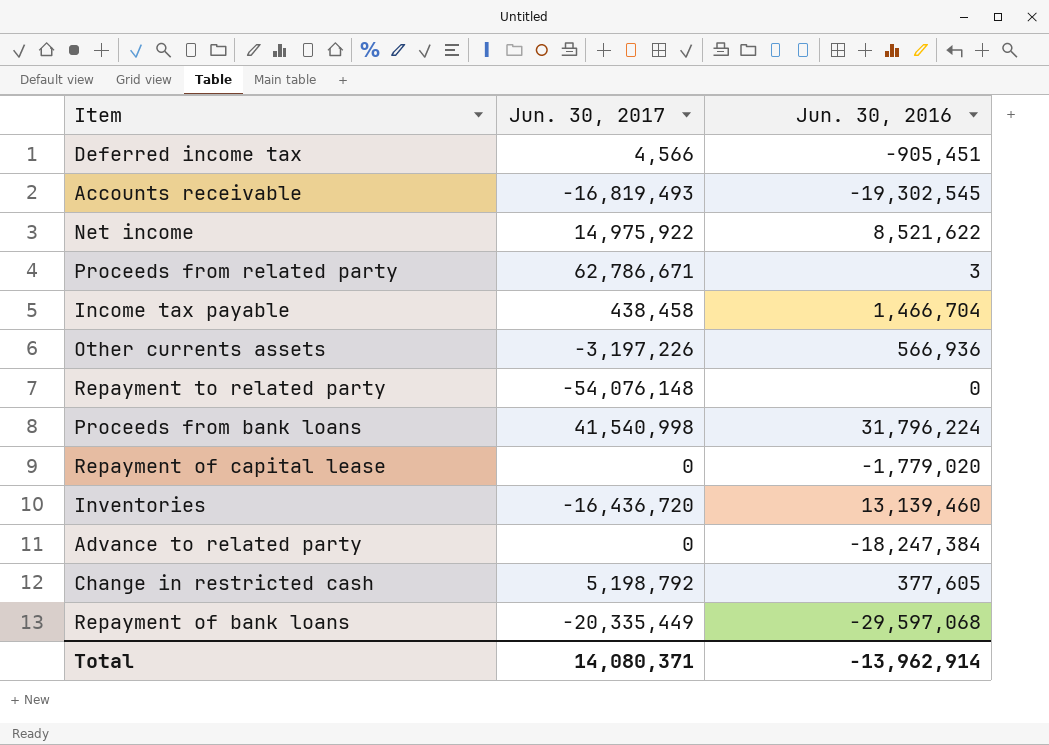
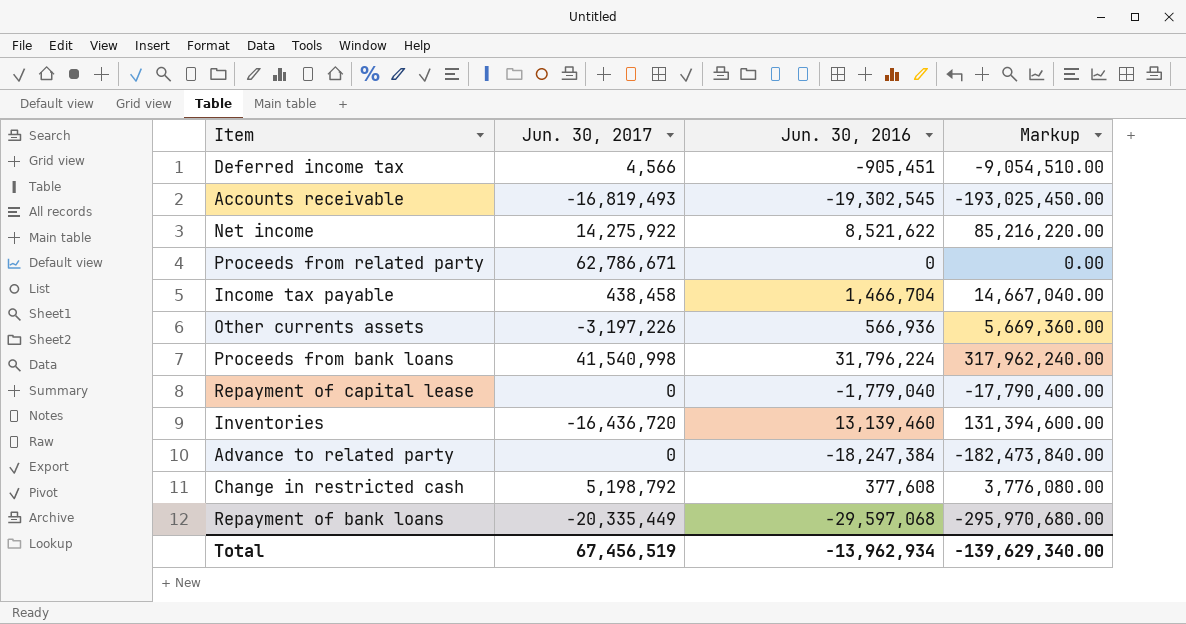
column Markup | formula: none -> [Jun. 30, 2016] * 10
row Repayment to related party: -54,076,148 | 0 -> none
Net income | Jun. 30, 2017: 14,975,922 -> 14,275,922
Proceeds from related party | Jun. 30, 2016: 3 -> 0
Repayment of capital lease | Jun. 30, 2016: -1,779,020 -> -1,779,040
Change in restricted cash | Jun. 30, 2016: 377,605 -> 377,608
Total | Jun. 30, 2017: 14,080,371 -> 67,456,519
Total | Jun. 30, 2016: -13,962,914 -> -13,962,934

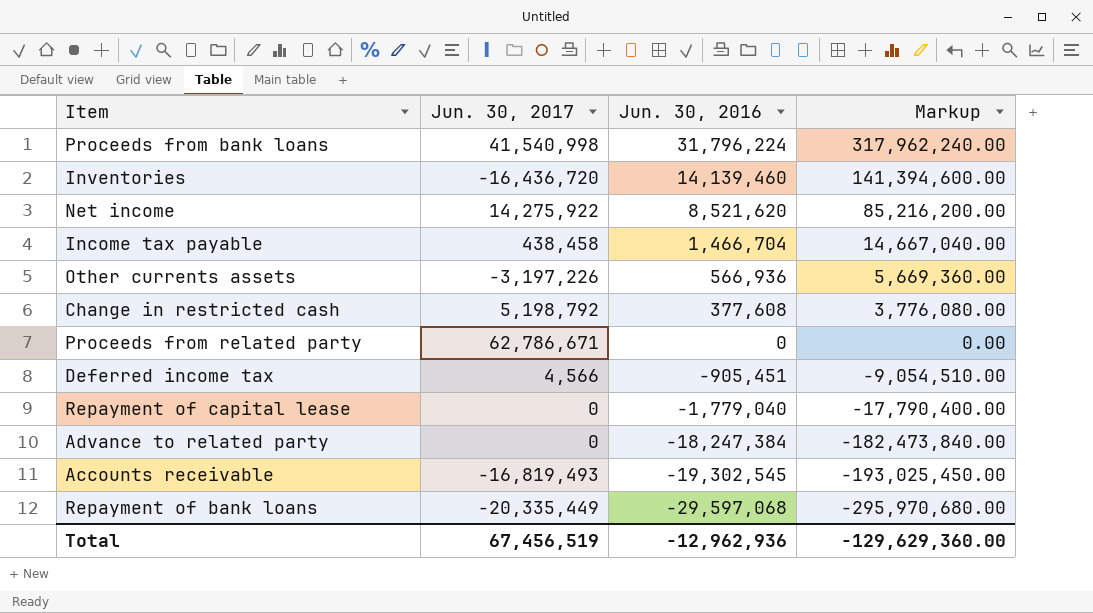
row order: none -> Jun. 30, 2016 descending
Inventories | Jun. 30, 2016: 13,139,460 -> 14,139,460
Inventories | Markup: 131,394,600.00 -> 141,394,600.00
Net income | Jun. 30, 2016: 8,521,622 -> 8,521,620
Net income | Markup: 85,216,220.00 -> 85,216,200.00
Total | Jun. 30, 2016: -13,962,934 -> -12,962,936
Total | Markup: -139,629,340.00 -> -129,629,360.00

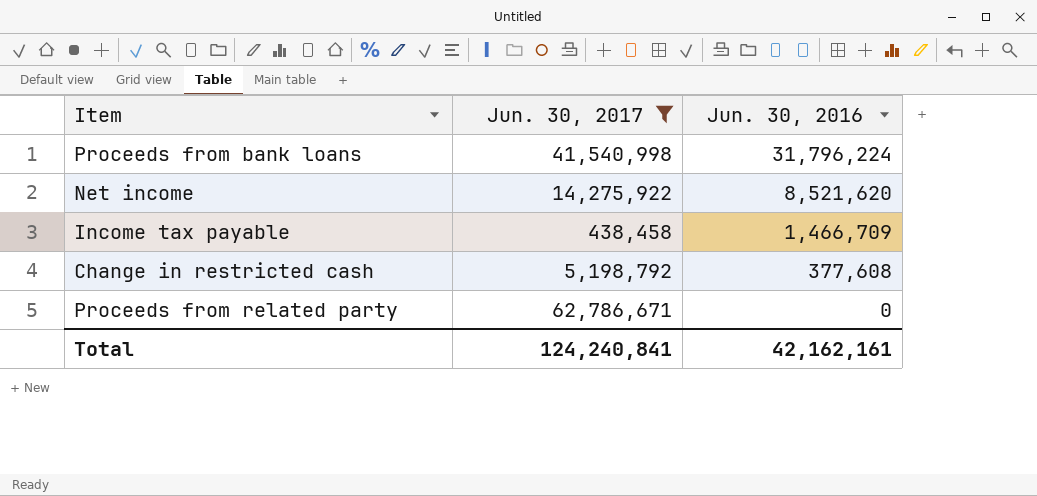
filter: none -> Jun. 30, 2017 >= 438,458
column Markup | formula: [Jun. 30, 2016] * 10 -> none
Income tax payable | Jun. 30, 2016: 1,466,704 -> 1,466,709
Total | Jun. 30, 2017: 67,456,519 -> 124,240,841
Total | Jun. 30, 2016: -12,962,936 -> 42,162,161

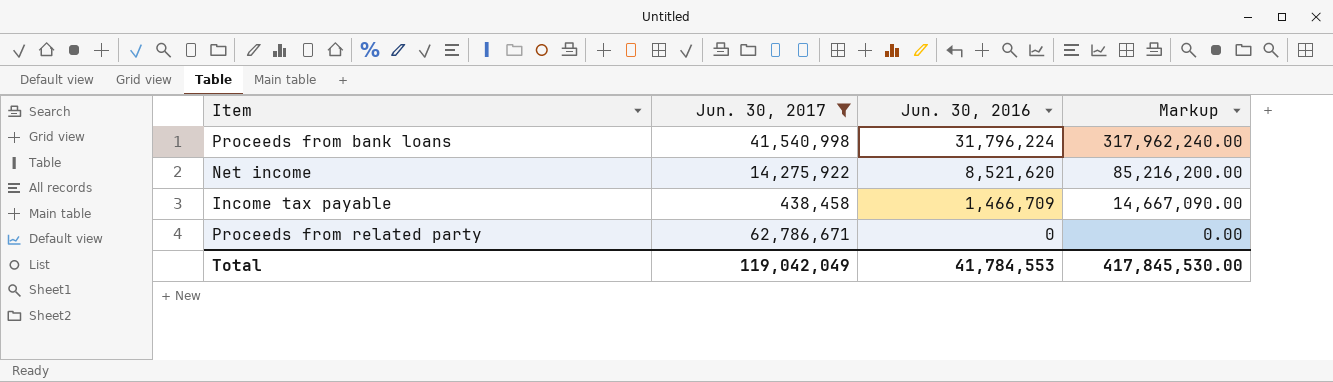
column Markup | formula: none -> [Jun. 30, 2016] * 10
row Change in restricted cash: 5,198,792 | 377,608 -> none
Total | Jun. 30, 2017: 124,240,841 -> 119,042,049
Total | Jun. 30, 2016: 42,162,161 -> 41,784,553

